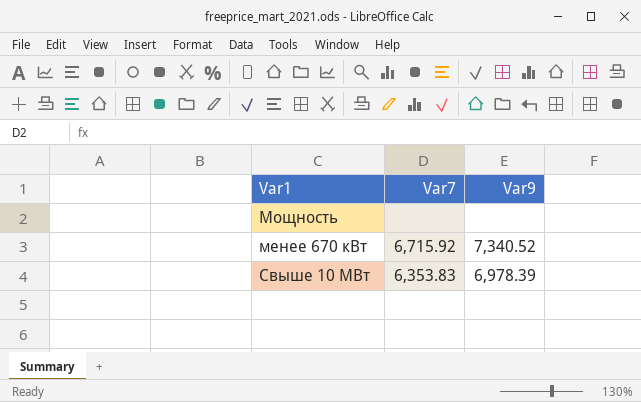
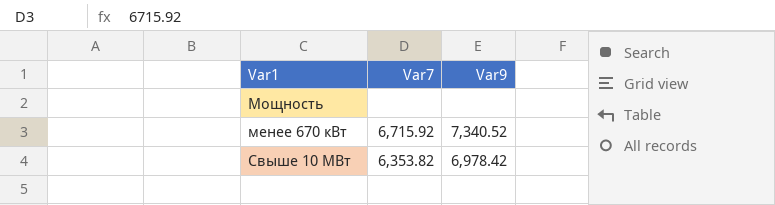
Свыше 10 МВт | Var7: 6,353.83 -> 6,353.82
Свыше 10 МВт | Var9: 6,978.39 -> 6,978.42

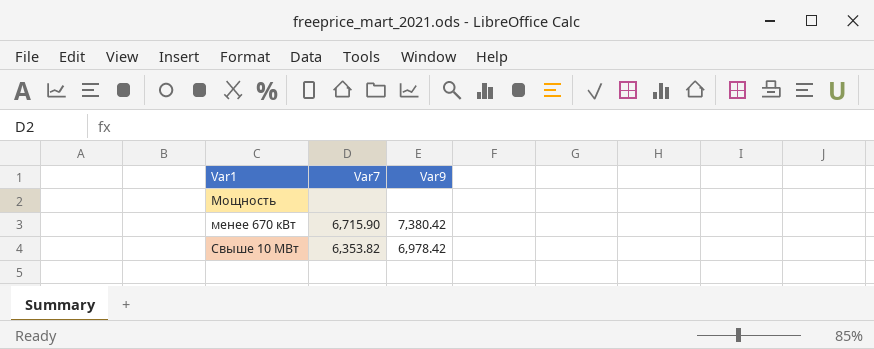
менее 670 кВт | Var7: 6,715.92 -> 6,715.90
менее 670 кВт | Var9: 7,340.52 -> 7,380.42

